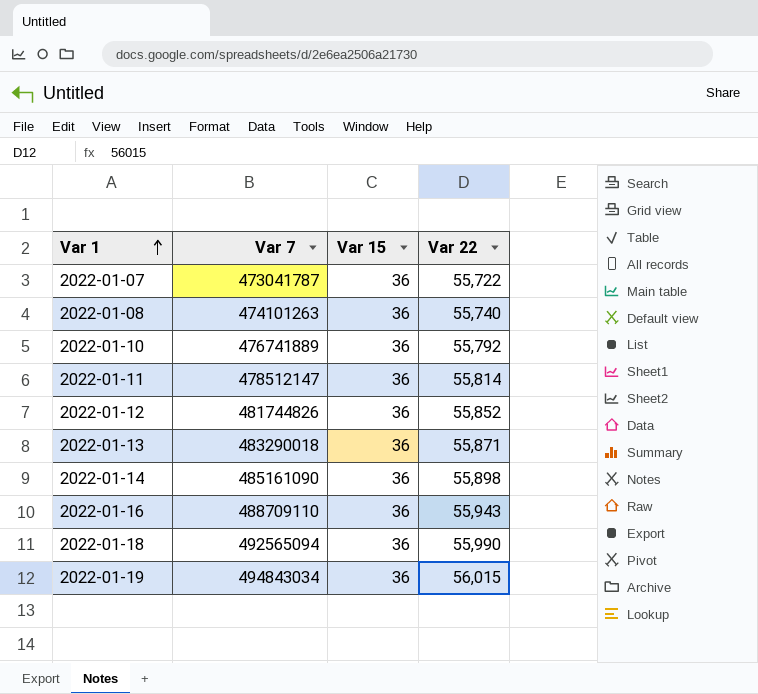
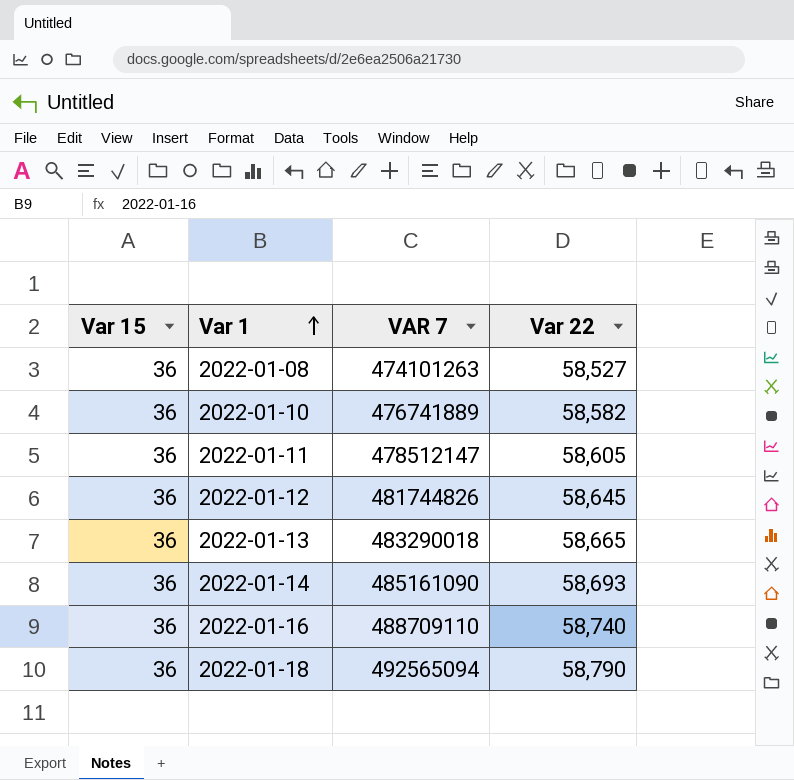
column Var 15 | position: 3 -> 1
column name: Var 7 -> VAR 7
row 2022-01-07: 473041787 | 36 | 55,722 -> none
row 2022-01-19: 494843034 | 36 | 56,015 -> none
2022-01-08 | Var 22: 55,740 -> 58,527
2022-01-10 | Var 22: 55,792 -> 58,582
2022-01-11 | Var 22: 55,814 -> 58,605
2022-01-12 | Var 22: 55,852 -> 58,645
2022-01-13 | Var 22: 55,871 -> 58,665
2022-01-14 | Var 22: 55,898 -> 58,693
2022-01-16 | Var 22: 55,943 -> 58,740
2022-01-18 | Var 22: 55,990 -> 58,790

